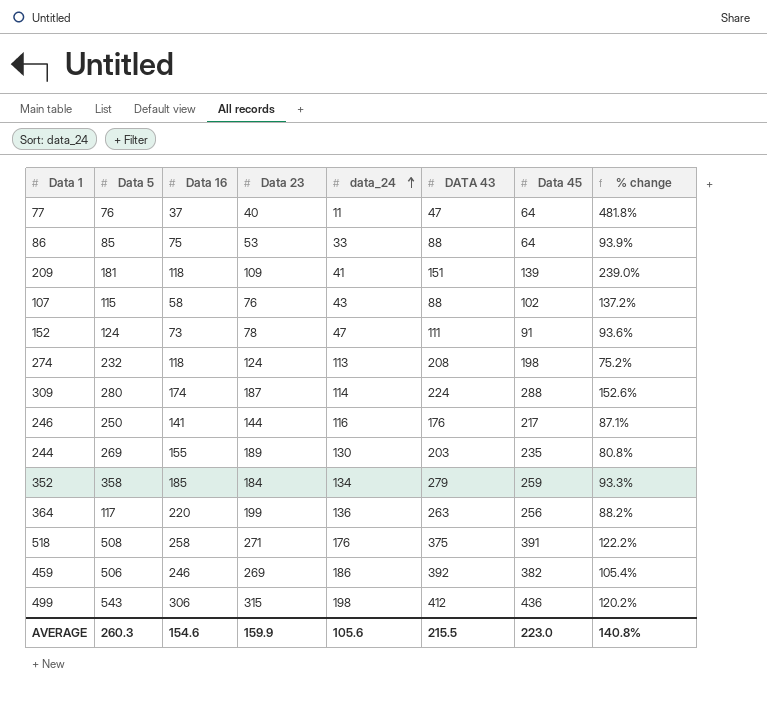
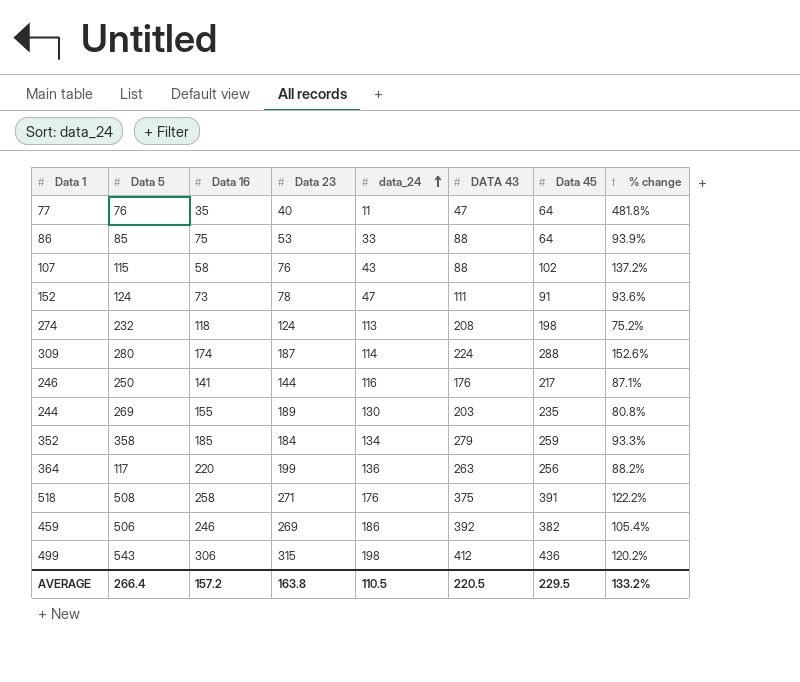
row 209: 181 | 118 | 109 | 41 | 151 | 139 | 239.0% -> none
77 | Data 16: 37 -> 35
AVERAGE | Data 5: 260.3 -> 266.4
AVERAGE | Data 16: 154.6 -> 157.2
AVERAGE | Data 23: 159.9 -> 163.8
AVERAGE | data_24: 105.6 -> 110.5
AVERAGE | DATA 43: 215.5 -> 220.5
AVERAGE | Data 45: 223.0 -> 229.5
AVERAGE | % change: 140.8% -> 133.2%

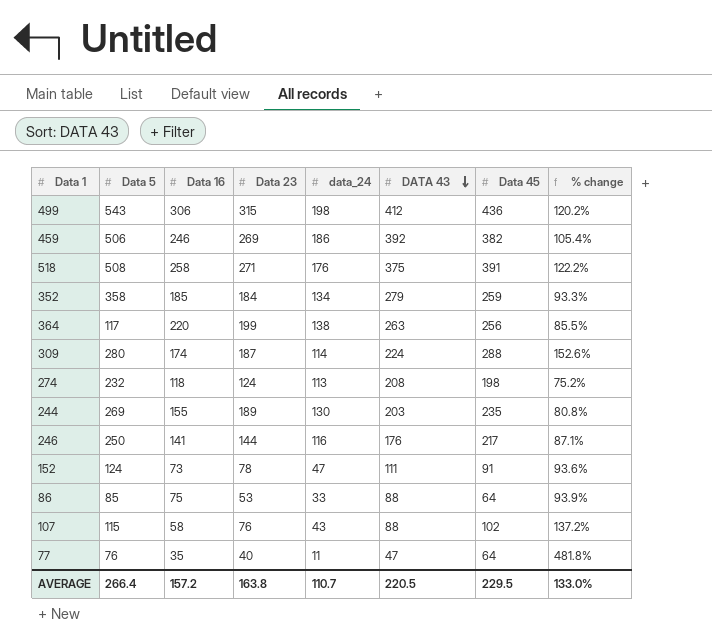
row order: data_24 ascending -> DATA 43 descending
364 | data_24: 136 -> 138
364 | % change: 88.2% -> 85.5%
AVERAGE | data_24: 110.5 -> 110.7
AVERAGE | % change: 133.2% -> 133.0%

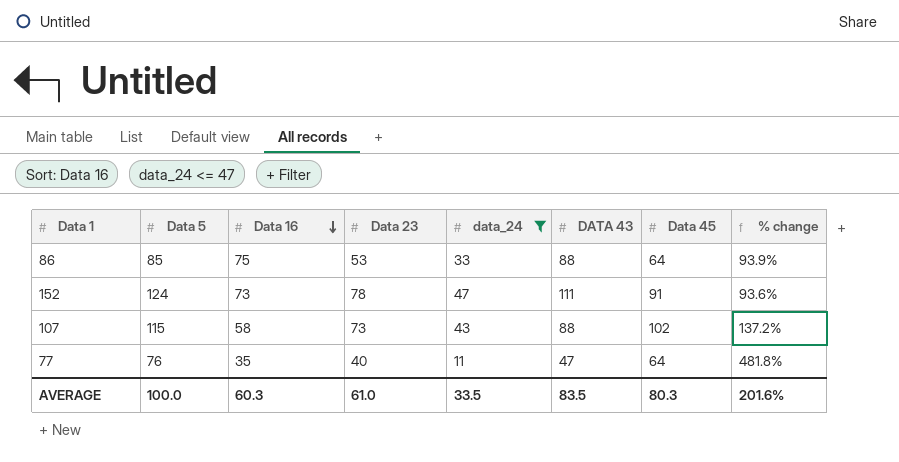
filter: none -> data_24 <= 47
row order: DATA 43 descending -> Data 16 descending
107 | Data 23: 76 -> 73
AVERAGE | Data 5: 266.4 -> 100.0
AVERAGE | Data 16: 157.2 -> 60.3
AVERAGE | Data 23: 163.8 -> 61.0
AVERAGE | data_24: 110.7 -> 33.5
AVERAGE | DATA 43: 220.5 -> 83.5
AVERAGE | Data 45: 229.5 -> 80.3
AVERAGE | % change: 133.0% -> 201.6%

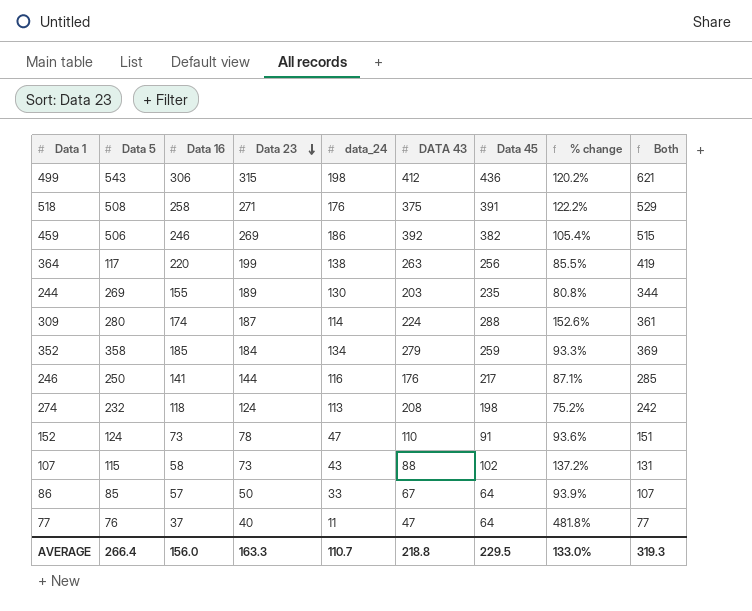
filter: data_24 <= 47 -> none
row order: Data 16 descending -> Data 23 descending
column Both | formula: none -> [Data 16] + [Data 23]
152 | DATA 43: 111 -> 110
86 | Data 16: 75 -> 57
86 | Data 23: 53 -> 50
86 | DATA 43: 88 -> 67
77 | Data 16: 35 -> 37
AVERAGE | Data 5: 100.0 -> 266.4
AVERAGE | Data 16: 60.3 -> 156.0
AVERAGE | Data 23: 61.0 -> 163.3
AVERAGE | data_24: 33.5 -> 110.7
AVERAGE | DATA 43: 83.5 -> 218.8
AVERAGE | Data 45: 80.3 -> 229.5
AVERAGE | % change: 201.6% -> 133.0%

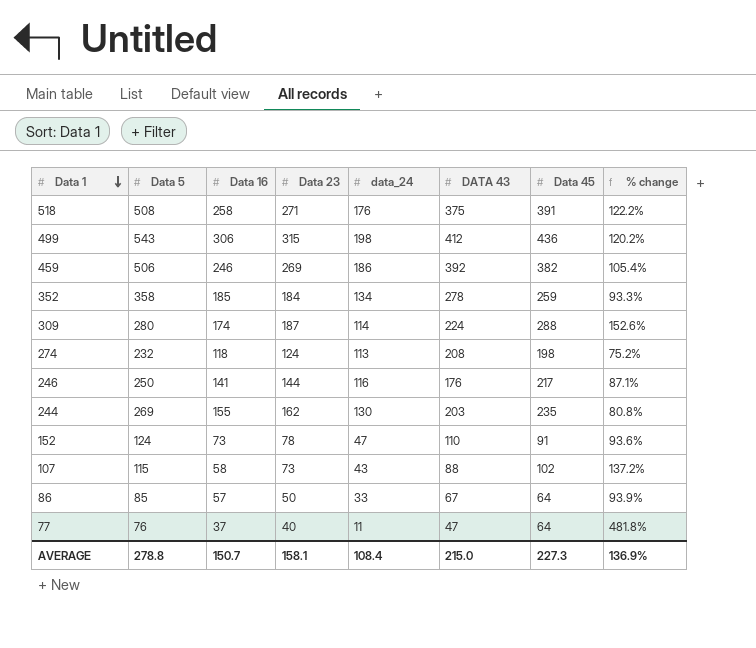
row order: Data 23 descending -> Data 1 descending
column Both | formula: [Data 16] + [Data 23] -> none
row 364: 117 | 220 | 199 | 138 | 263 | 256 | 85.5% | 419 -> none
352 | DATA 43: 279 -> 278
244 | Data 23: 189 -> 162
AVERAGE | Data 5: 266.4 -> 278.8
AVERAGE | Data 16: 156.0 -> 150.7
AVERAGE | Data 23: 163.3 -> 158.1
AVERAGE | data_24: 110.7 -> 108.4
AVERAGE | DATA 43: 218.8 -> 215.0
AVERAGE | Data 45: 229.5 -> 227.3
AVERAGE | % change: 133.0% -> 136.9%

